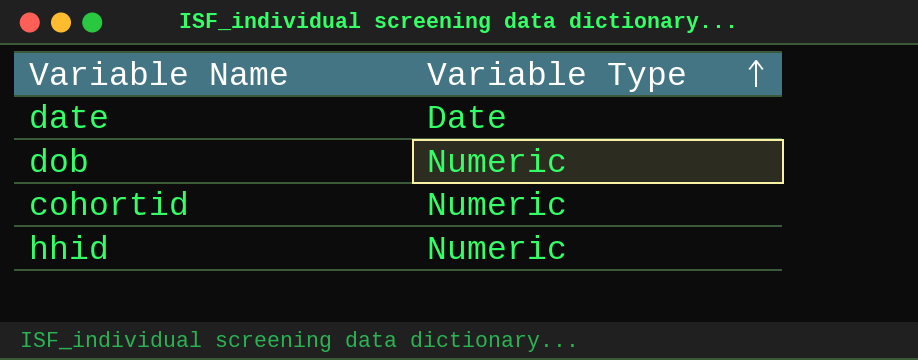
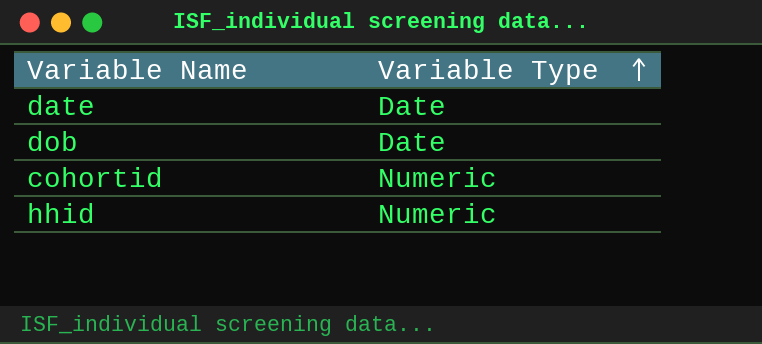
dob | Variable Type: Numeric -> Date

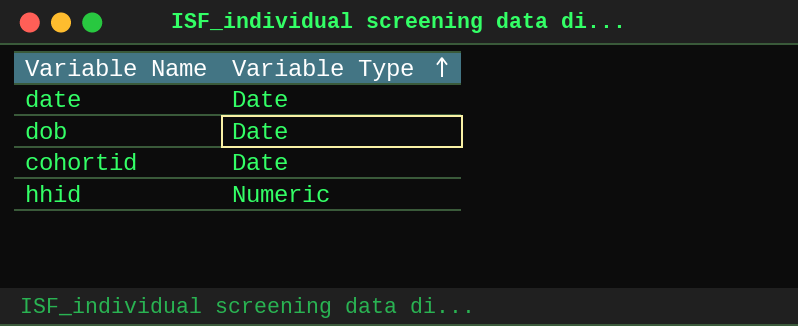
cohortid | Variable Type: Numeric -> Date

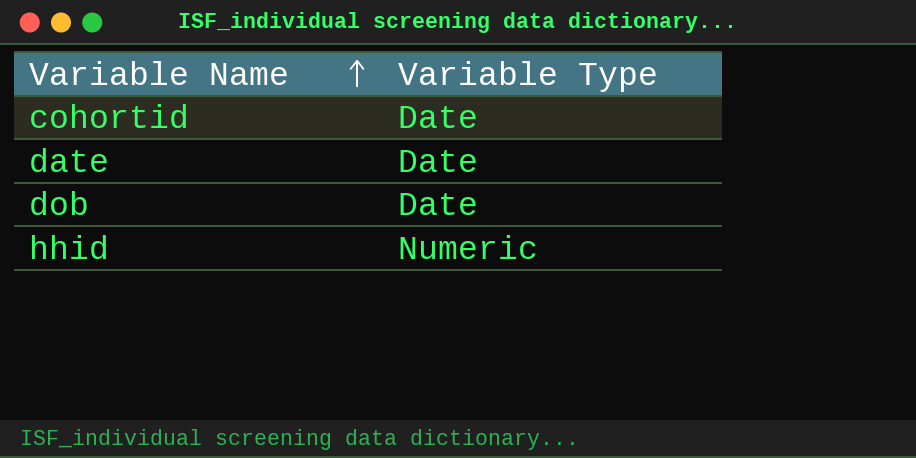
row order: Variable Type ascending -> Variable Name ascending

